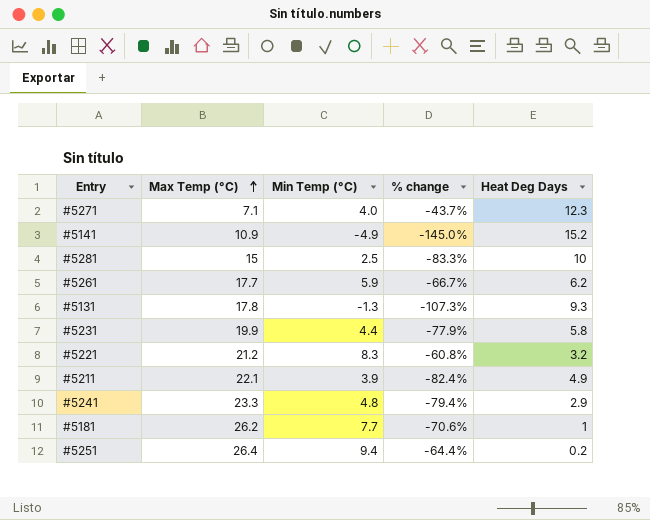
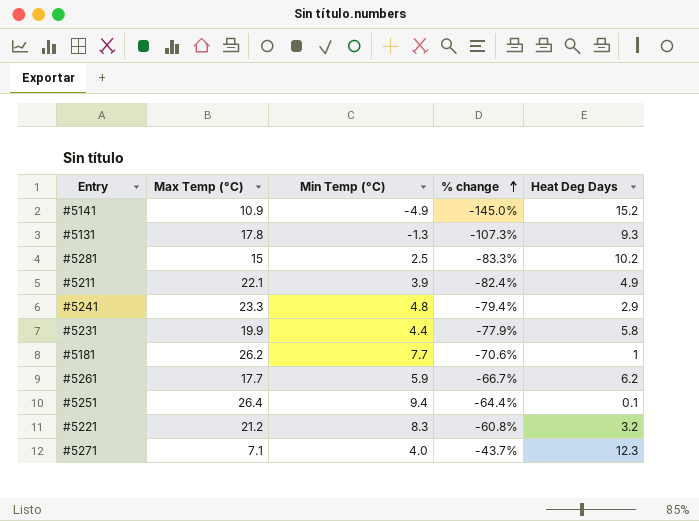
row order: Max Temp (°C) ascending -> % change ascending
#5281 | Heat Deg Days: 10 -> 10.2
#5251 | Heat Deg Days: 0.2 -> 0.1

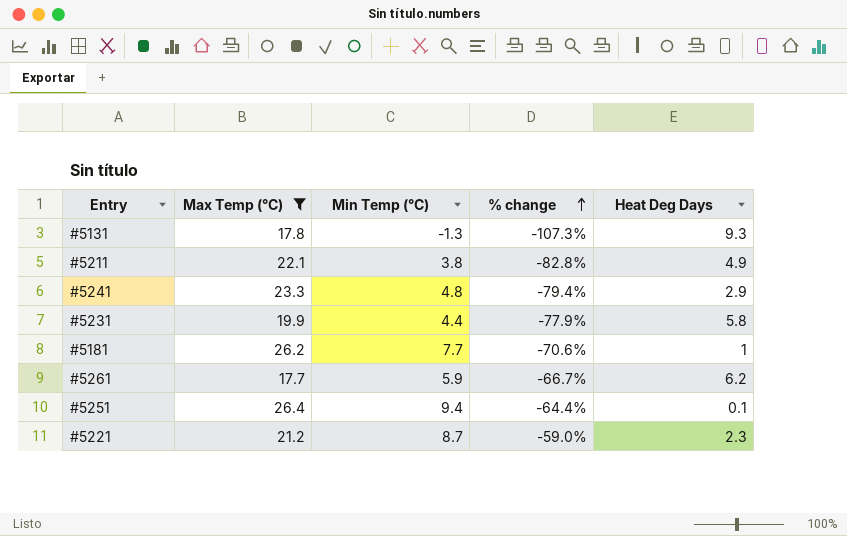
filter: none -> Max Temp (°C) >= 17.7
#5211 | Min Temp (°C): 3.9 -> 3.8
#5211 | % change: -82.4% -> -82.8%
#5221 | Min Temp (°C): 8.3 -> 8.7
#5221 | % change: -60.8% -> -59.0%
#5221 | Heat Deg Days: 3.2 -> 2.3

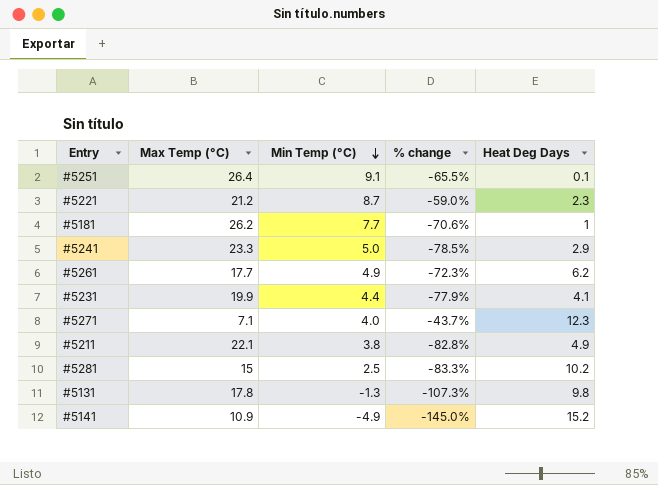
filter: Max Temp (°C) >= 17.7 -> none
row order: % change ascending -> Min Temp (°C) descending
#5251 | Min Temp (°C): 9.4 -> 9.1
#5251 | % change: -64.4% -> -65.5%
#5241 | Min Temp (°C): 4.8 -> 5.0
#5241 | % change: -79.4% -> -78.5%
#5261 | Min Temp (°C): 5.9 -> 4.9
#5261 | % change: -66.7% -> -72.3%
#5231 | Heat Deg Days: 5.8 -> 4.1
#5131 | Heat Deg Days: 9.3 -> 9.8

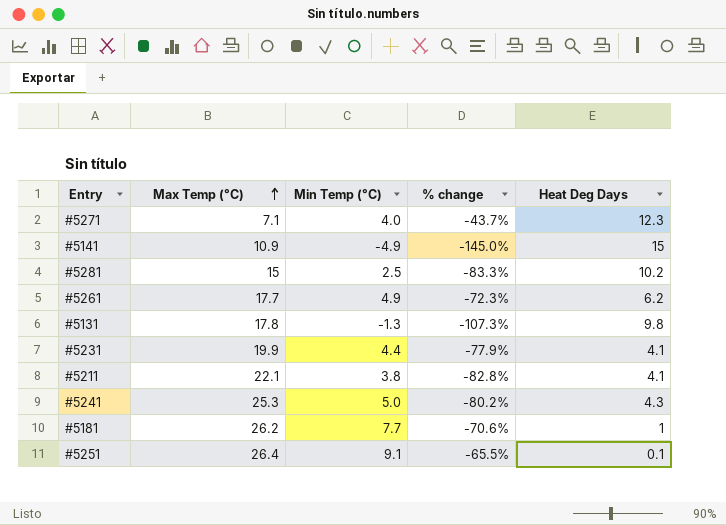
row order: Min Temp (°C) descending -> Max Temp (°C) ascending
row #5221: 21.2 | 8.7 | -59.0% | 2.3 -> none
#5141 | Heat Deg Days: 15.2 -> 15
#5211 | Heat Deg Days: 4.9 -> 4.1
#5241 | Max Temp (°C): 23.3 -> 25.3
#5241 | % change: -78.5% -> -80.2%
#5241 | Heat Deg Days: 2.9 -> 4.3

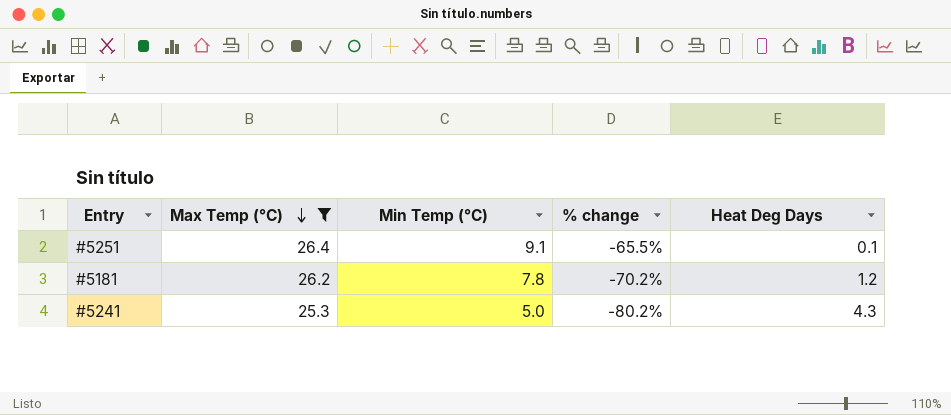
filter: none -> Max Temp (°C) >= 25.3
row order: Max Temp (°C) ascending -> Max Temp (°C) descending
#5181 | Min Temp (°C): 7.7 -> 7.8
#5181 | % change: -70.6% -> -70.2%
#5181 | Heat Deg Days: 1 -> 1.2

